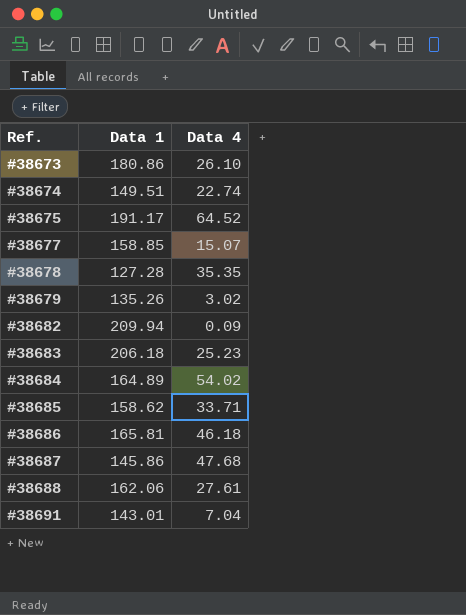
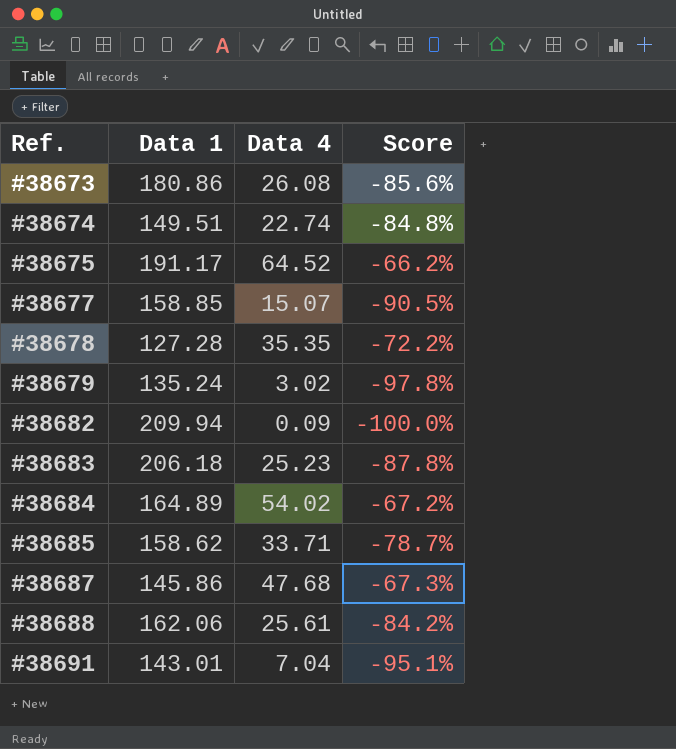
column Score | formula: none -> ([Data 4] - [Data 1]) / [Data 1]
row #38686: 165.81 | 46.18 -> none
#38673 | Data 4: 26.10 -> 26.08
#38679 | Data 1: 135.26 -> 135.24
#38688 | Data 4: 27.61 -> 25.61

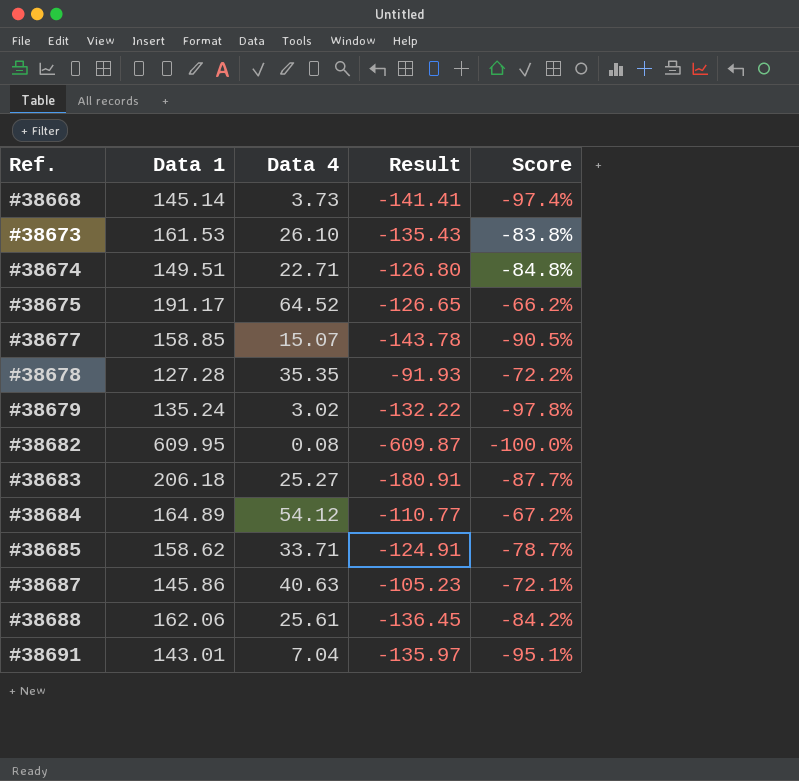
column Result | formula: none -> [Data 4] - [Data 1]
row #38668: none -> 145.14 | 3.73 | -141.41 | -97.4%
#38673 | Data 1: 180.86 -> 161.53
#38673 | Data 4: 26.08 -> 26.10
#38673 | Score: -85.6% -> -83.8%
#38674 | Data 4: 22.74 -> 22.71
#38682 | Data 1: 209.94 -> 609.95
#38682 | Data 4: 0.09 -> 0.08
#38683 | Data 4: 25.23 -> 25.27
#38683 | Score: -87.8% -> -87.7%
#38684 | Data 4: 54.02 -> 54.12
#38687 | Data 4: 47.68 -> 40.63
#38687 | Score: -67.3% -> -72.1%

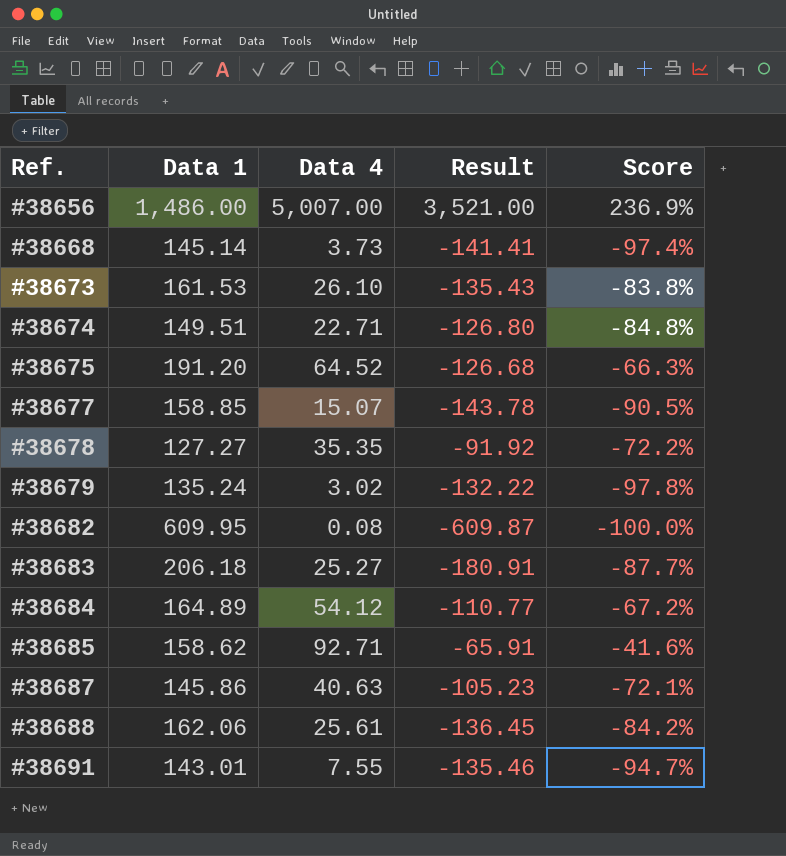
row #38656: none -> 1,486.00 | 5,007.00 | 3,521.00 | 236.9%
#38675 | Data 1: 191.17 -> 191.20
#38675 | Result: -126.65 -> -126.68
#38675 | Score: -66.2% -> -66.3%
#38678 | Data 1: 127.28 -> 127.27
#38678 | Result: -91.93 -> -91.92
#38685 | Data 4: 33.71 -> 92.71
#38685 | Result: -124.91 -> -65.91
#38685 | Score: -78.7% -> -41.6%
#38691 | Data 4: 7.04 -> 7.55
#38691 | Result: -135.97 -> -135.46
#38691 | Score: -95.1% -> -94.7%

